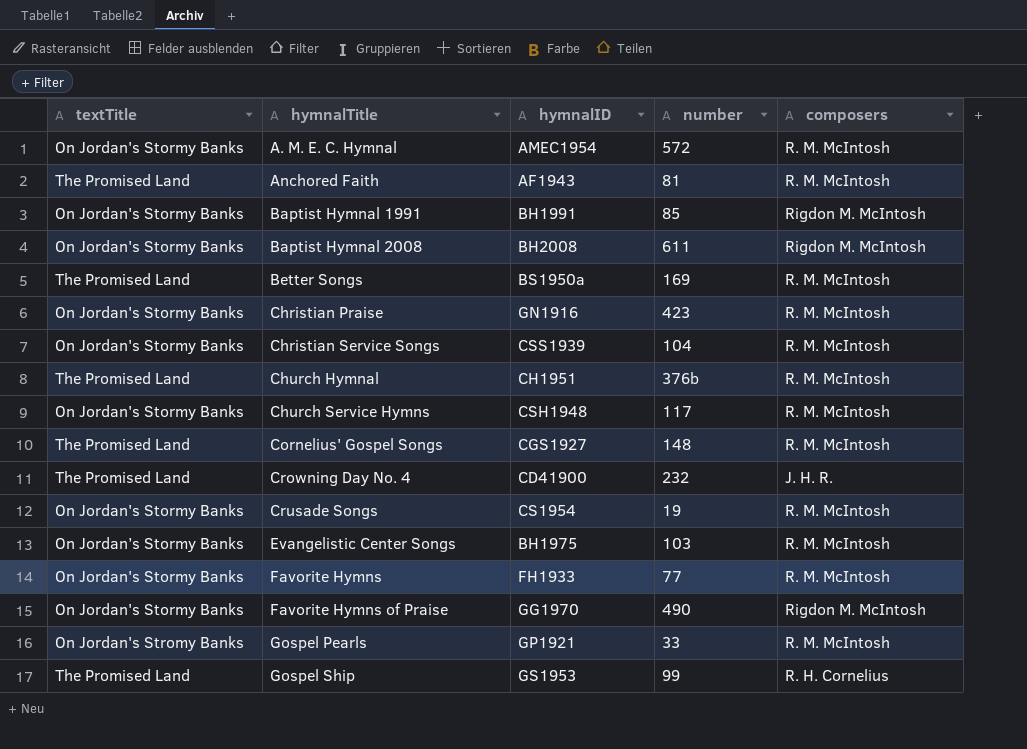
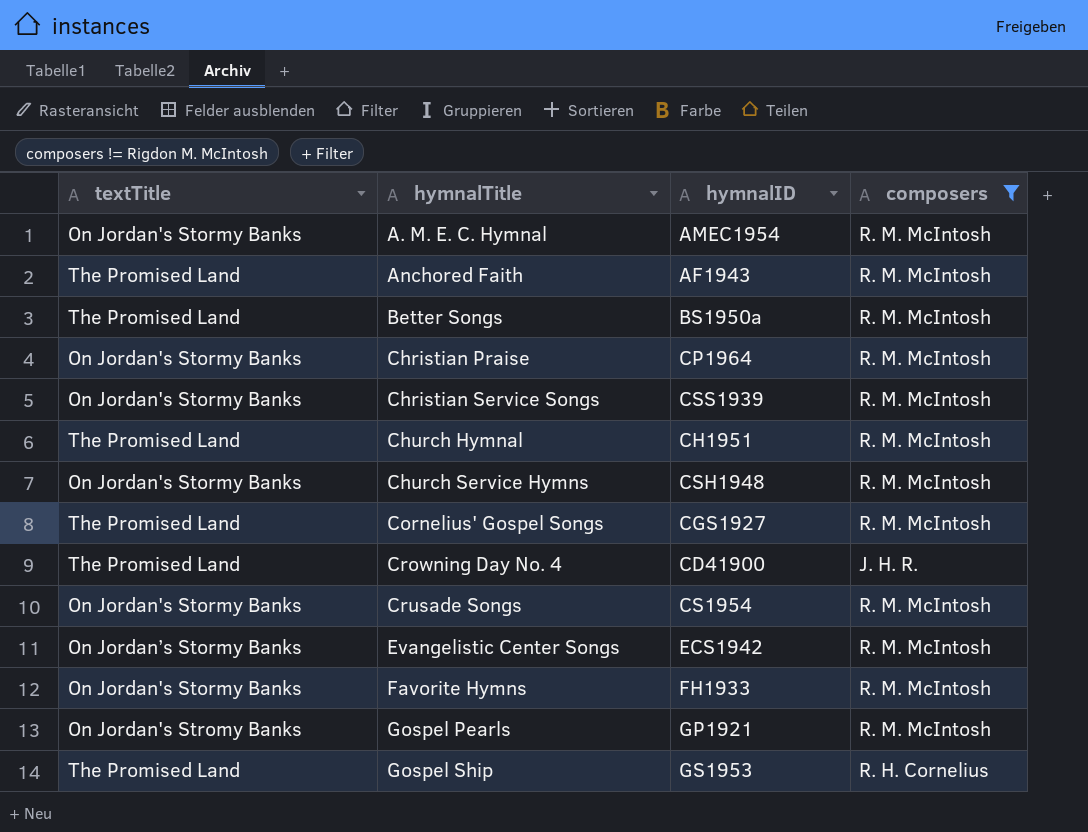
filter: none -> composers != Rigdon M. McIntosh
column number | position: 4 -> none
Christian Praise | hymnalID: GN1916 -> CP1964
Evangelistic Center Songs | hymnalID: BH1975 -> ECS1942

